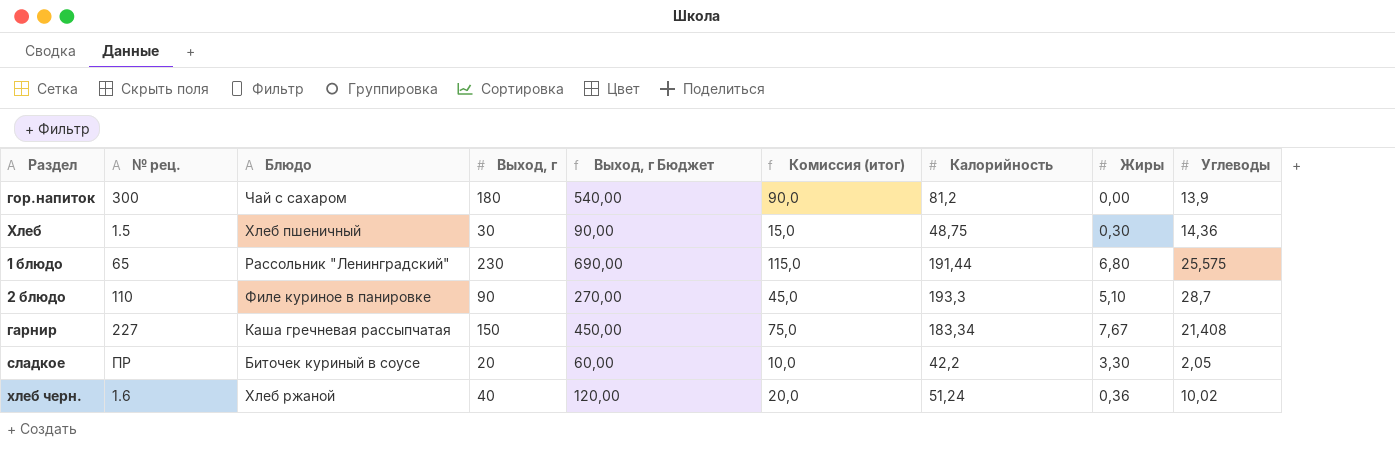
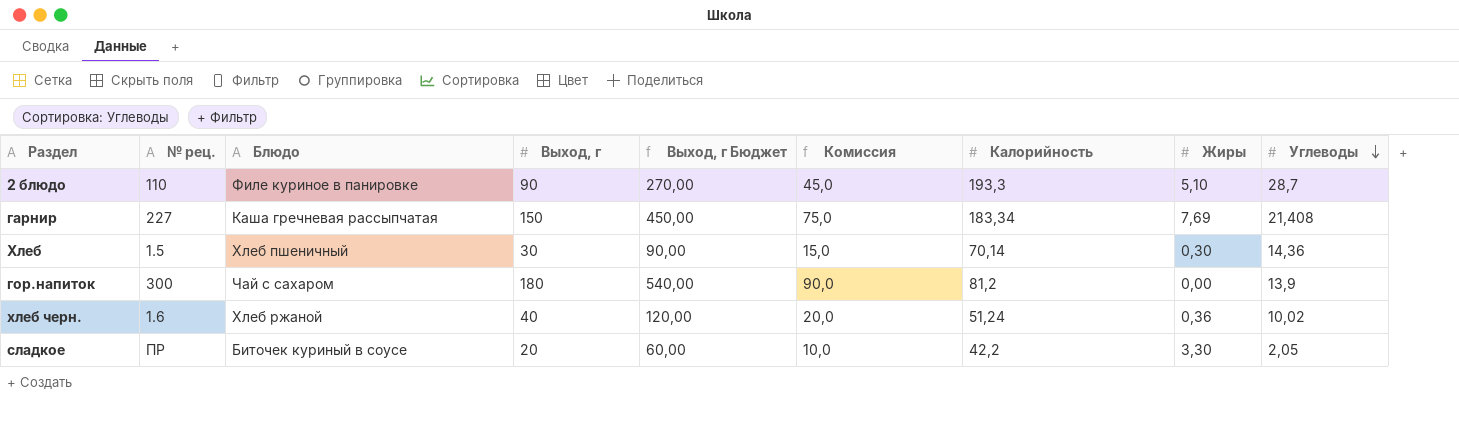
row order: none -> Углеводы descending
column name: Комиссия (итог) -> Комиссия
row 1 блюдо: 65 | Рассольник "Ленинградский" | 230 | 690,00 | 115,0 | 191,44 | 6,80 | 25,575 -> none
гарнир | Жиры: 7,67 -> 7,69
Хлеб | Калорийность: 48,75 -> 70,14

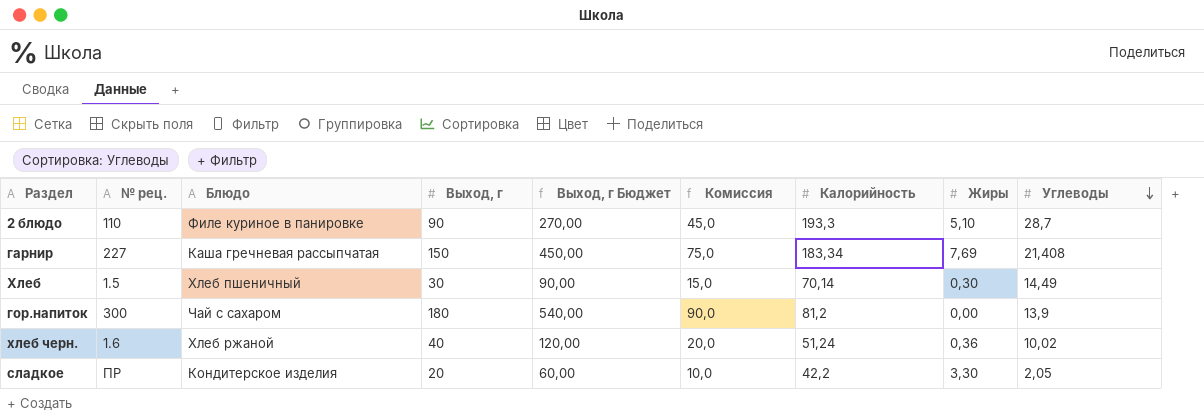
Хлеб | Углеводы: 14,36 -> 14,49
сладкое | Блюдо: Биточек куриный в соусе -> Кондитерское изделия

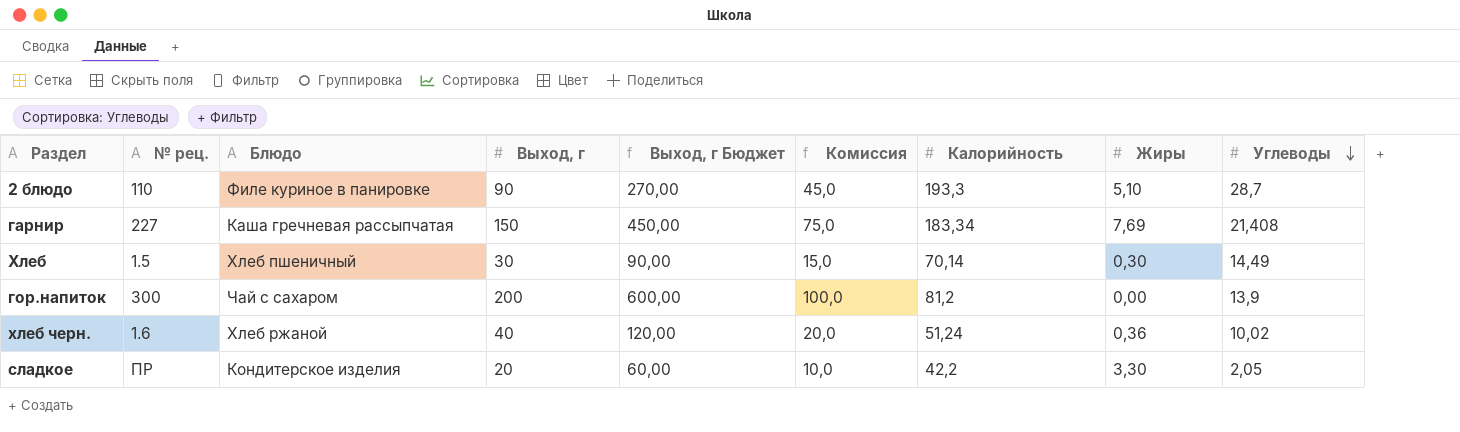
гор.напиток | Выход, г: 180 -> 200
гор.напиток | Выход, г Бюджет: 540,00 -> 600,00
гор.напиток | Комиссия: 90,0 -> 100,0

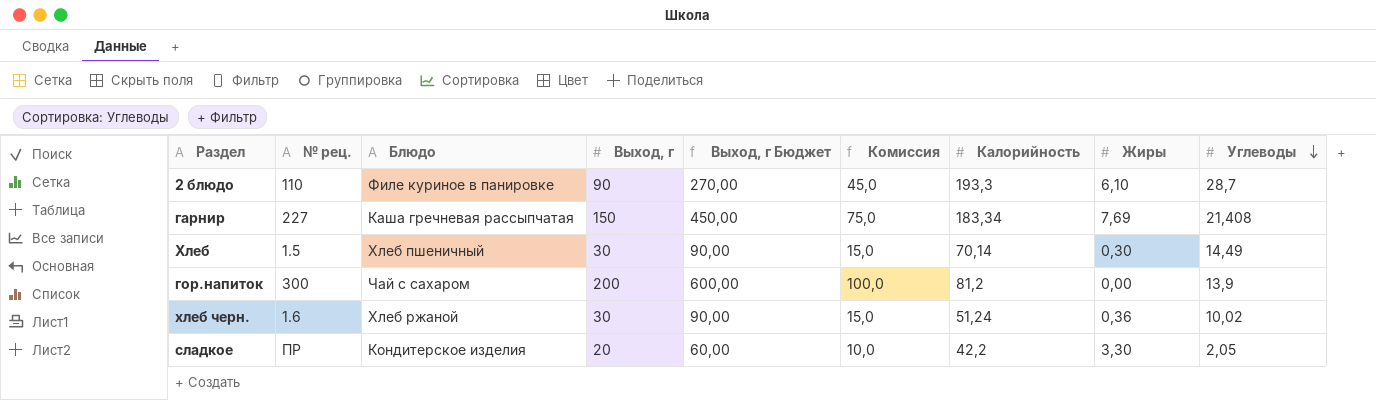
2 блюдо | Жиры: 5,10 -> 6,10
хлеб черн. | Выход, г: 40 -> 30
хлеб черн. | Выход, г Бюджет: 120,00 -> 90,00
хлеб черн. | Комиссия: 20,0 -> 15,0

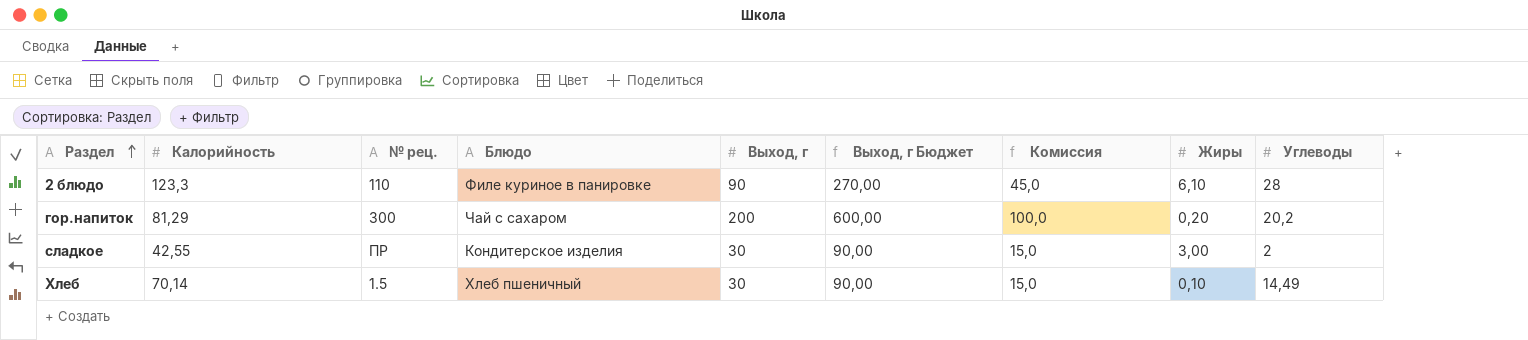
row order: Углеводы descending -> Раздел ascending
column Калорийность | position: 7 -> 2
row гарнир: 227 | Каша гречневая рассыпчатая | 150 | 450,00 | 75,0 | 183,34 | 7,69 | 21,408 -> none
row хлеб черн.: 1.6 | Хлеб ржаной | 30 | 90,00 | 15,0 | 51,24 | 0,36 | 10,02 -> none
2 блюдо | Калорийность: 193,3 -> 123,3
2 блюдо | Углеводы: 28,7 -> 28
гор.напиток | Калорийность: 81,2 -> 81,29
гор.напиток | Жиры: 0,00 -> 0,20
гор.напиток | Углеводы: 13,9 -> 20,2
сладкое | Калорийность: 42,2 -> 42,55
сладкое | Выход, г: 20 -> 30
сладкое | Выход, г Бюджет: 60,00 -> 90,00
сладкое | Комиссия: 10,0 -> 15,0
сладкое | Жиры: 3,30 -> 3,00
сладкое | Углеводы: 2,05 -> 2
Хлеб | Жиры: 0,30 -> 0,10

